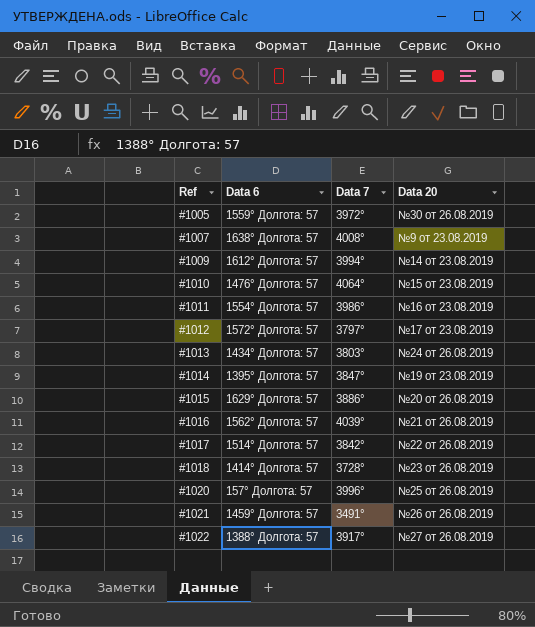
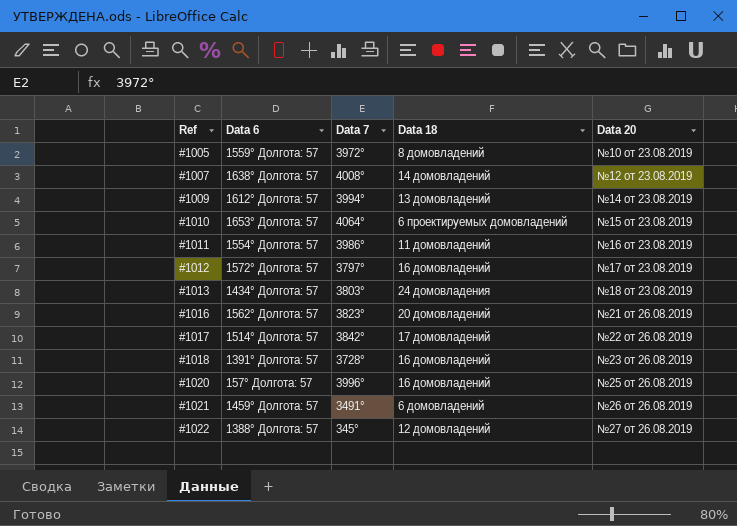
column Data 18 | position: none -> 4
row #1014: 1395° Долгота: 57 | 3847° | №19 от 23.08.2019 -> none
row #1015: 1629° Долгота: 57 | 3886° | №20 от 26.08.2019 -> none
#1005 | Data 20: №30 от 26.08.2019 -> №10 от 23.08.2019
#1007 | Data 20: №9 от 23.08.2019 -> №12 от 23.08.2019
#1010 | Data 6: 1476° Долгота: 57 -> 1653° Долгота: 57
#1013 | Data 20: №24 от 26.08.2019 -> №18 от 23.08.2019
#1016 | Data 7: 4039° -> 3823°
#1018 | Data 6: 1414° Долгота: 57 -> 1391° Долгота: 57
#1022 | Data 7: 3917° -> 345°

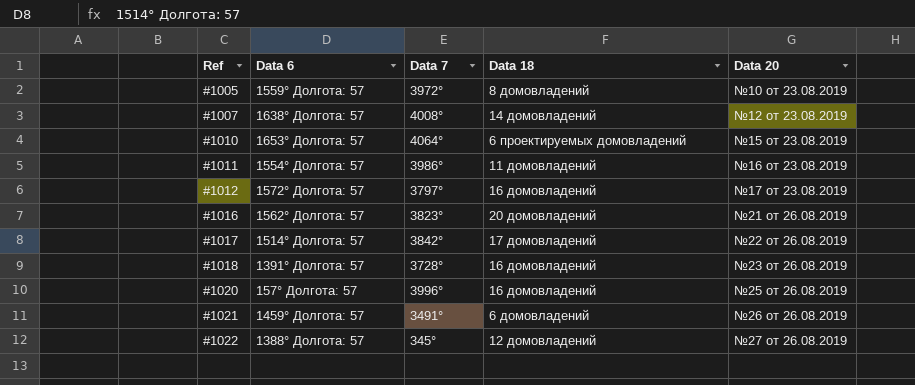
row #1009: 1612° Долгота: 57 | 3994° | 13 домовладений | №14 от 23.08.2019 -> none
row #1013: 1434° Долгота: 57 | 3803° | 24 домовладения | №18 от 23.08.2019 -> none

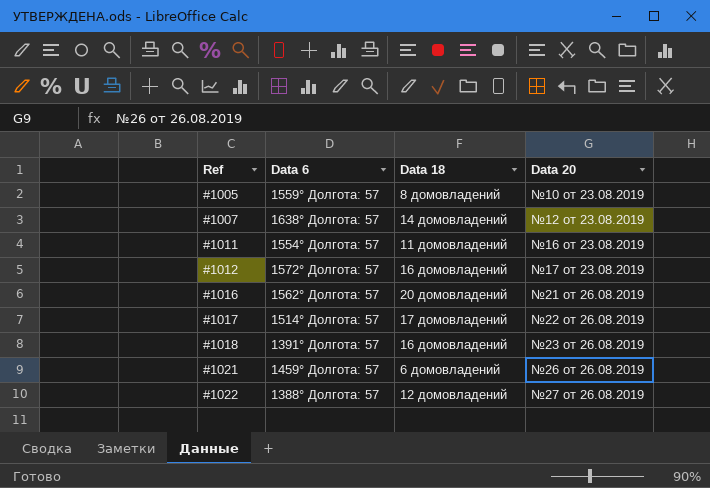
column Data 7 | position: 3 -> none
row #1010: 1653° Долгота: 57 | 4064° | 6 проектируемых домовладений | №15 от 23.08.2019 -> none
row #1020: 157° Долгота: 57 | 3996° | 16 домовладений | №25 от 26.08.2019 -> none

